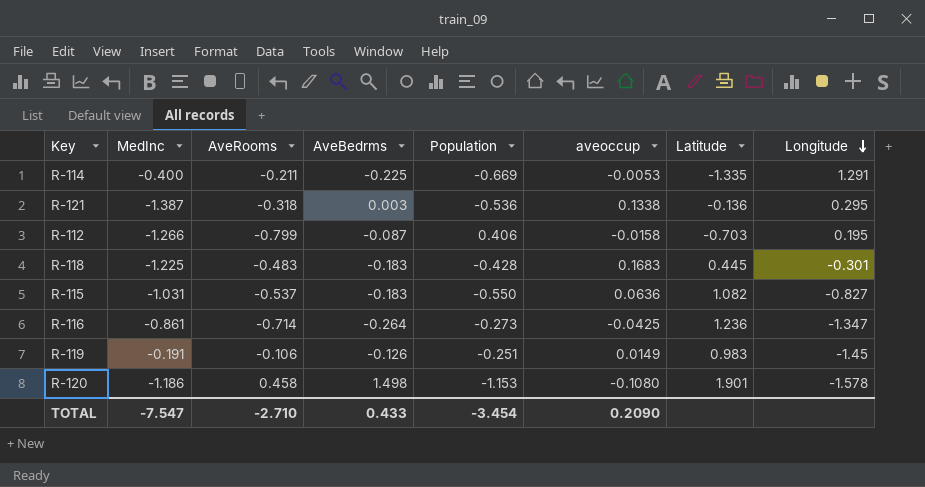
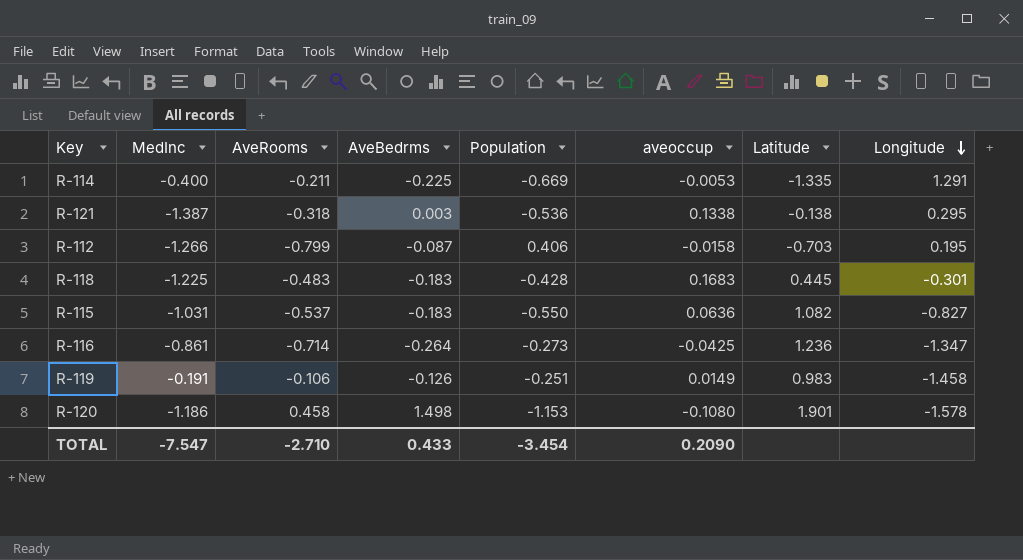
R-121 | Latitude: -0.136 -> -0.138
R-119 | Longitude: -1.45 -> -1.458

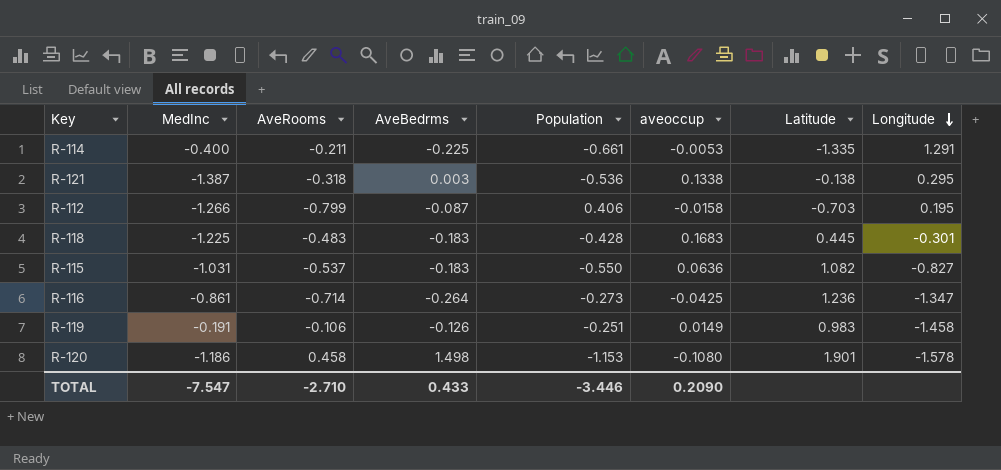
R-114 | Population: -0.669 -> -0.661
TOTAL | Population: -3.454 -> -3.446

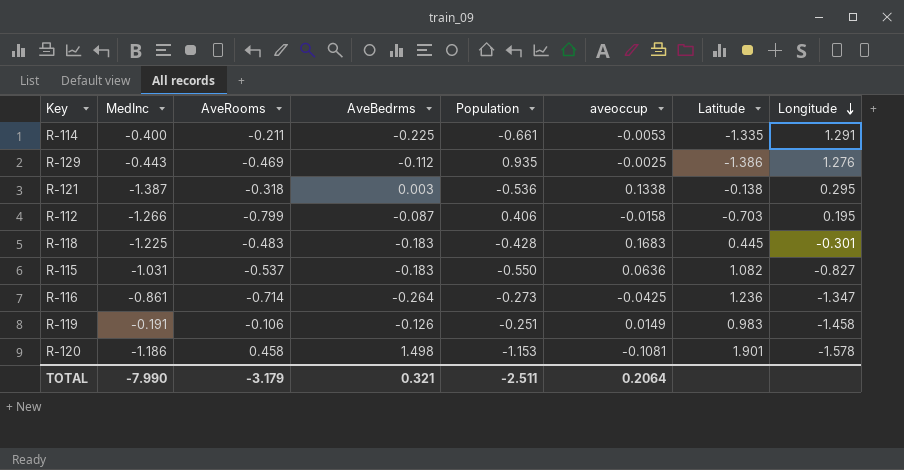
row R-129: none -> -0.443 | -0.469 | -0.112 | 0.935 | -0.0025 | -1.386 | 1.276
R-120 | aveoccup: -0.1080 -> -0.1081
TOTAL | MedInc: -7.547 -> -7.990
TOTAL | AveRooms: -2.710 -> -3.179
TOTAL | AveBedrms: 0.433 -> 0.321
TOTAL | Population: -3.446 -> -2.511
TOTAL | aveoccup: 0.2090 -> 0.2064

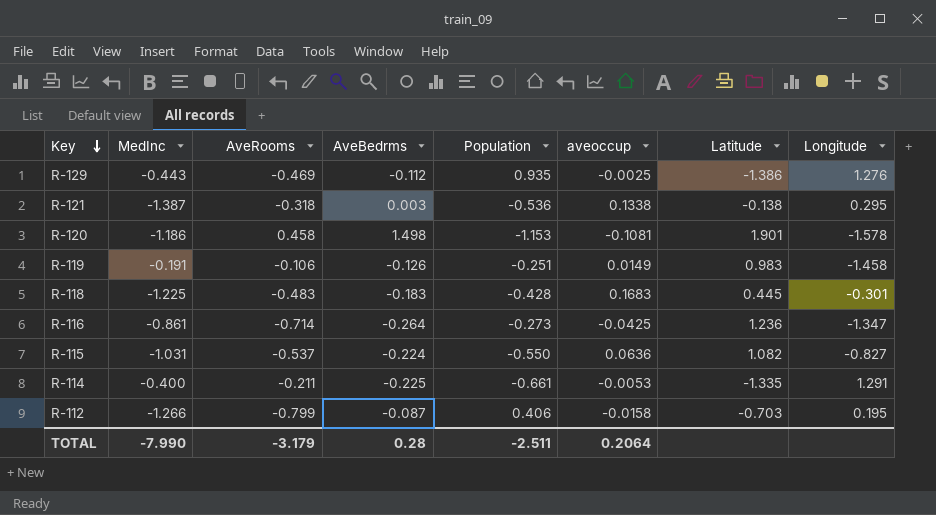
row order: Longitude descending -> Key descending
R-115 | AveBedrms: -0.183 -> -0.224
TOTAL | AveBedrms: 0.321 -> 0.28

